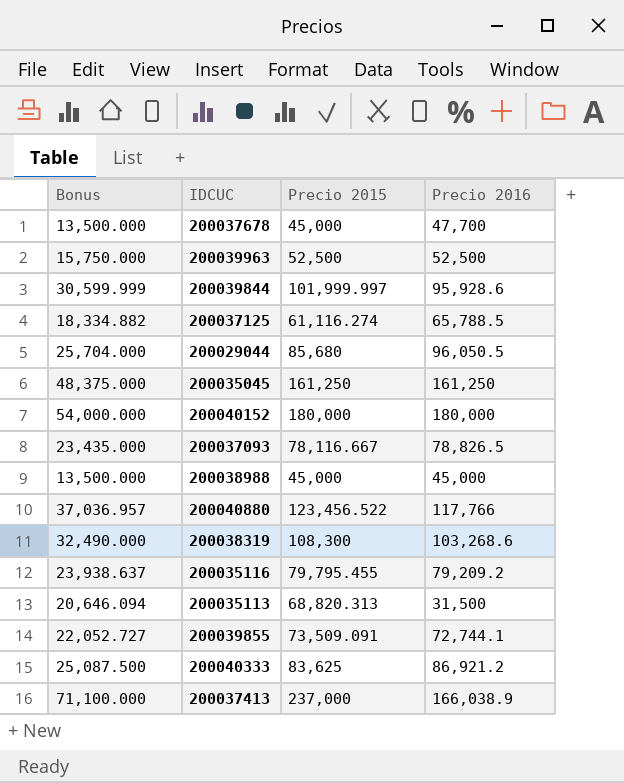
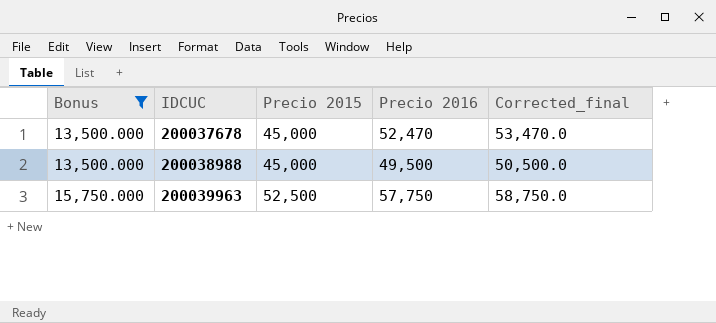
filter: none -> Bonus <= 15,750.000
row order: none -> Bonus ascending
column Corrected_final | formula: none -> [Precio 2016] + 1000
200037678 | Precio 2016: 47,700 -> 52,470
200038988 | Precio 2016: 45,000 -> 49,500
200039963 | Precio 2016: 52,500 -> 57,750

